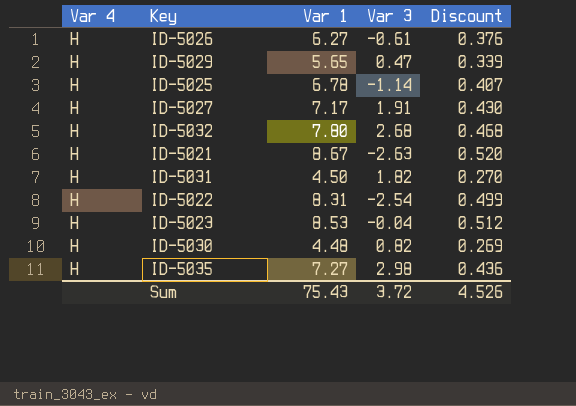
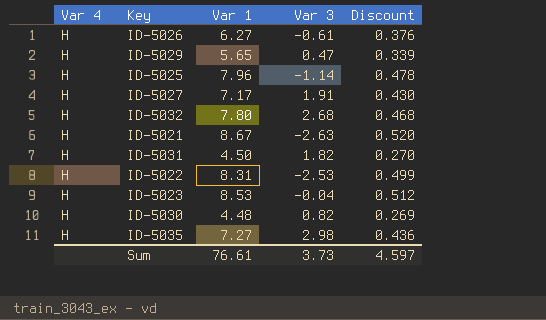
ID-5025 | Var 1: 6.78 -> 7.96
ID-5025 | Discount: 0.407 -> 0.478
ID-5022 | Var 3: -2.54 -> -2.53
Sum | Var 1: 75.43 -> 76.61
Sum | Var 3: 3.72 -> 3.73
Sum | Discount: 4.526 -> 4.597

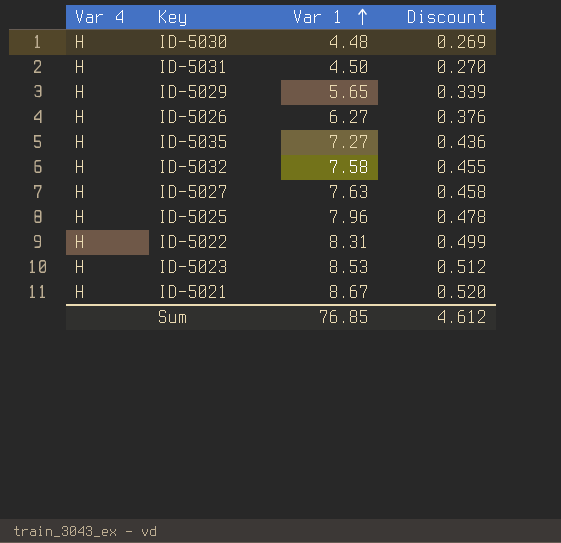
row order: none -> Var 1 ascending
column Var 3 | position: 4 -> none
ID-5032 | Var 1: 7.80 -> 7.58
ID-5032 | Discount: 0.468 -> 0.455
ID-5027 | Var 1: 7.17 -> 7.63
ID-5027 | Discount: 0.430 -> 0.458
Sum | Var 1: 76.61 -> 76.85
Sum | Discount: 4.597 -> 4.612

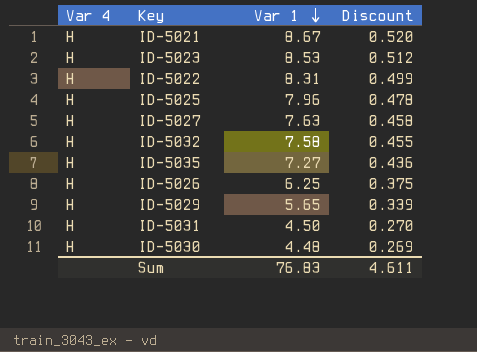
row order: Var 1 ascending -> Var 1 descending
ID-5026 | Var 1: 6.27 -> 6.25
ID-5026 | Discount: 0.376 -> 0.375
Sum | Var 1: 76.85 -> 76.83
Sum | Discount: 4.612 -> 4.611

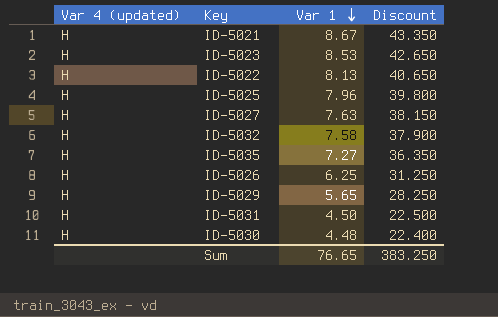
column name: Var 4 -> Var 4 (updated)
column Discount | formula: [Var 1] * 0.06 -> [Var 1] * 5
ID-5022 | Var 1: 8.31 -> 8.13
Sum | Var 1: 76.83 -> 76.65
Sum | Discount: 4.611 -> 383.250

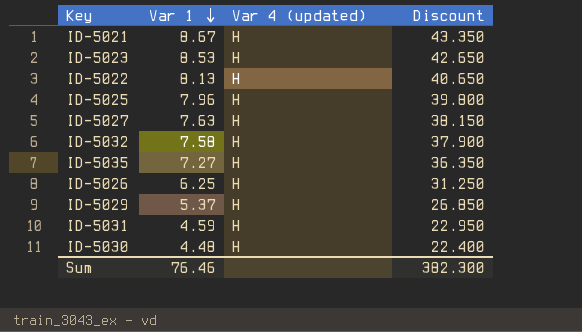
column Var 4 (updated) | position: 1 -> 3
ID-5029 | Var 1: 5.65 -> 5.37
ID-5029 | Discount: 28.250 -> 26.850
ID-5031 | Var 1: 4.50 -> 4.59
ID-5031 | Discount: 22.500 -> 22.950
Sum | Var 1: 76.65 -> 76.46
Sum | Discount: 383.250 -> 382.300

